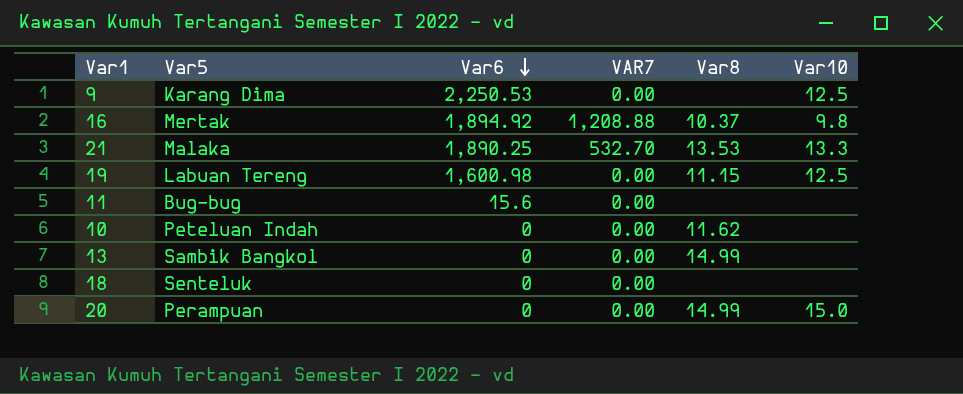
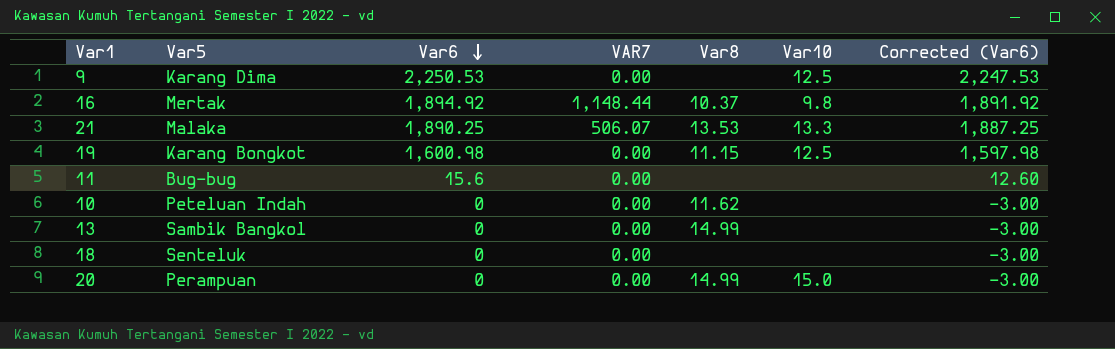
column Corrected (Var6) | formula: none -> [Var6] - 3
16 | VAR7: 1,208.88 -> 1,148.44
21 | VAR7: 532.70 -> 506.07
19 | Var5: Labuan Tereng -> Karang Bongkot

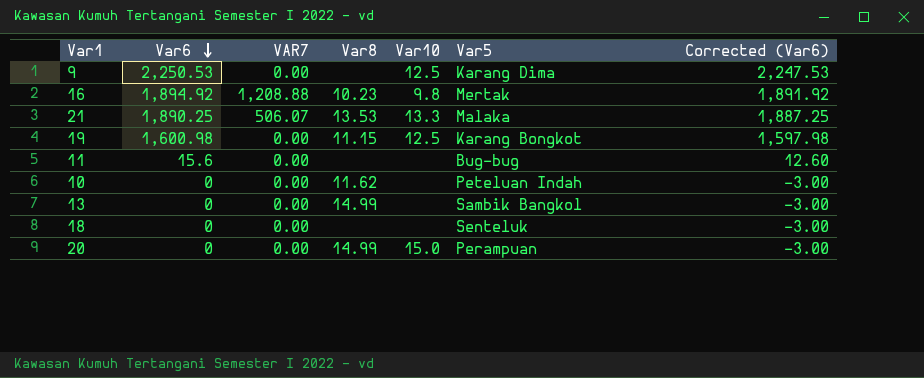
column Var5 | position: 2 -> 6
16 | VAR7: 1,148.44 -> 1,208.88
16 | Var8: 10.37 -> 10.23

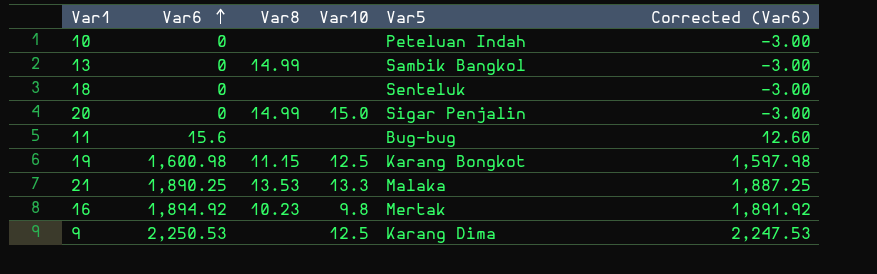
row order: Var6 descending -> Var6 ascending
column VAR7 | position: 3 -> none
10 | Var8: 11.62 -> none
20 | Var5: Perampuan -> Sigar Penjalin

